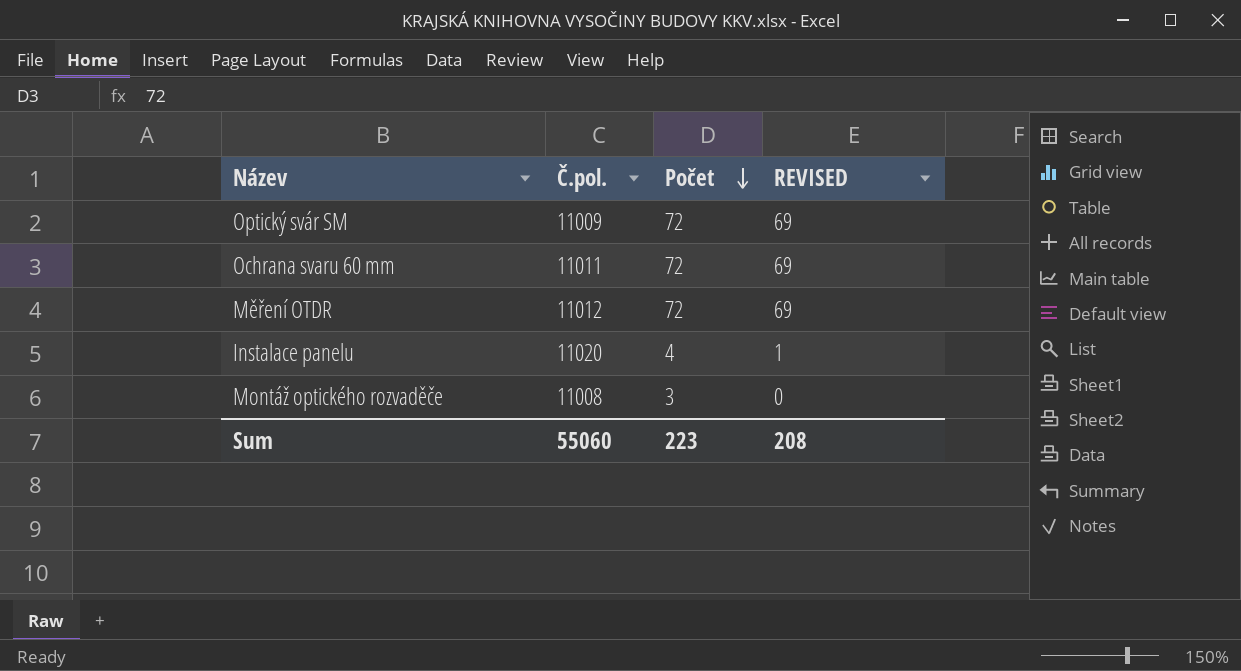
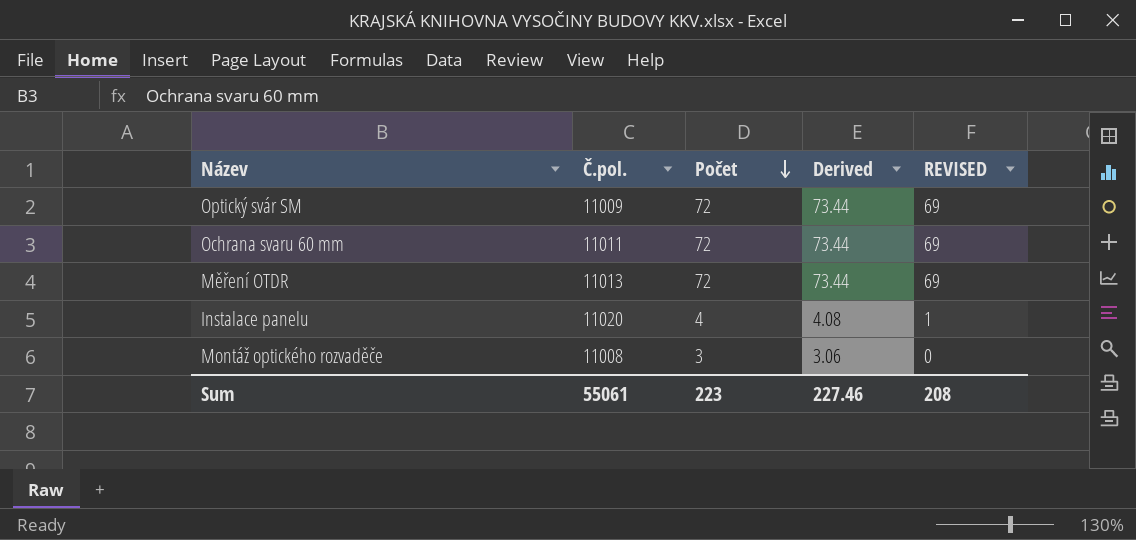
column Derived | formula: none -> [Počet] * 1.02
Měření OTDR | Č.pol.: 11012 -> 11013
Sum | Č.pol.: 55060 -> 55061

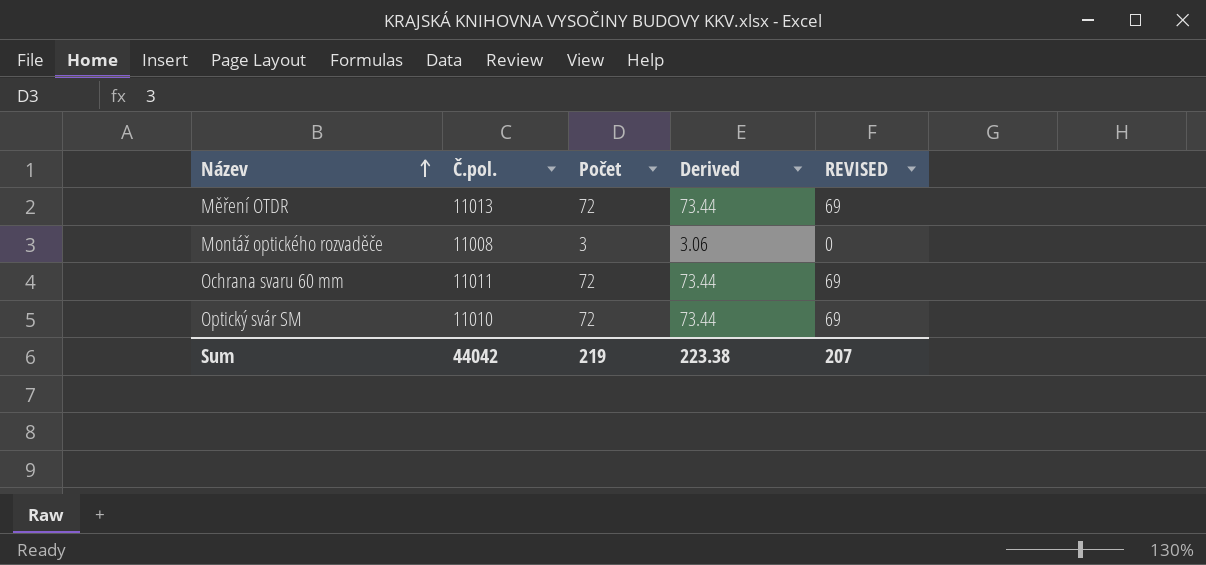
row order: Počet descending -> Název ascending
row Instalace panelu: 11020 | 4 | 4.08 | 1 -> none
Optický svár SM | Č.pol.: 11009 -> 11010
Sum | Č.pol.: 55061 -> 44042
Sum | Počet: 223 -> 219
Sum | Derived: 227.46 -> 223.38
Sum | REVISED: 208 -> 207

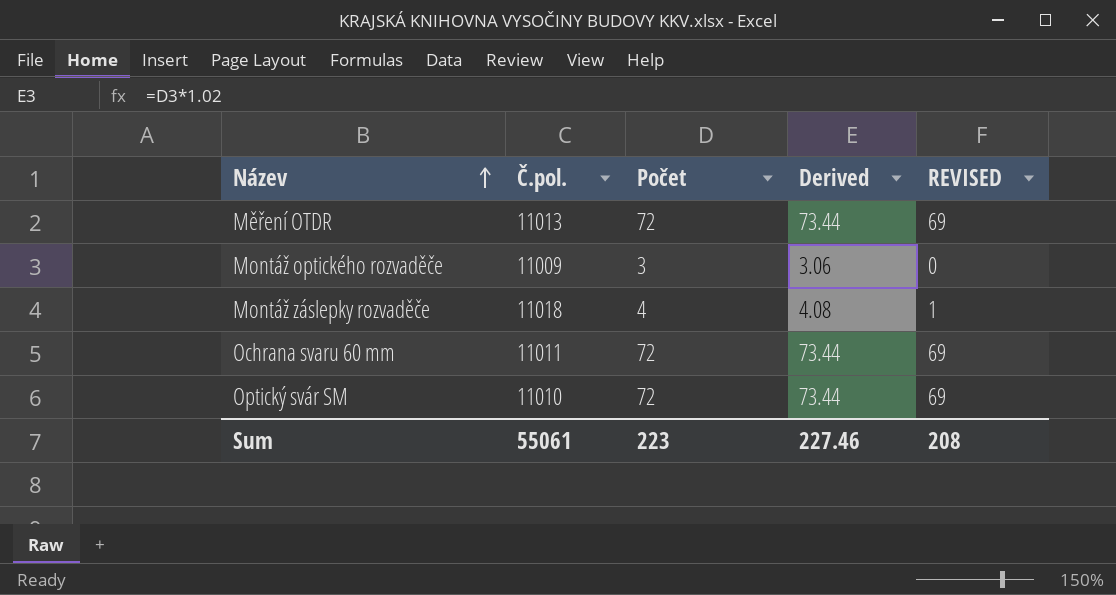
Montáž optického rozvaděče | Č.pol.: 11008 -> 11009
row Montáž záslepky rozvaděče: none -> 11018 | 4 | 4.08 | 1
Sum | Č.pol.: 44042 -> 55061
Sum | Počet: 219 -> 223
Sum | Derived: 223.38 -> 227.46
Sum | REVISED: 207 -> 208

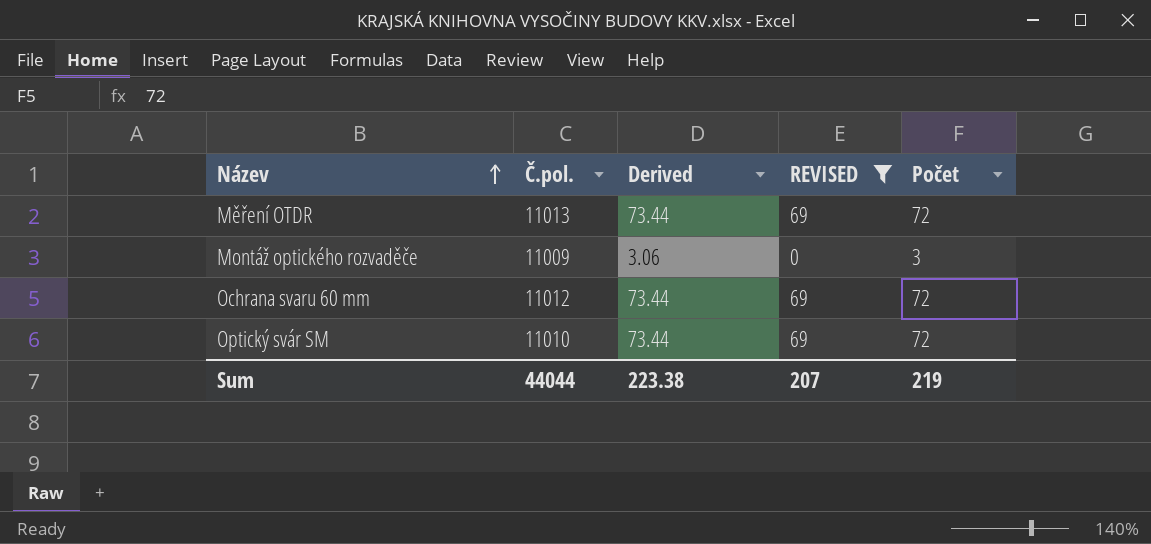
filter: none -> REVISED != 1
column Počet | position: 3 -> 5
Ochrana svaru 60 mm | Č.pol.: 11011 -> 11012
Sum | Č.pol.: 55061 -> 44044
Sum | Derived: 227.46 -> 223.38
Sum | REVISED: 208 -> 207
Sum | Počet: 223 -> 219

